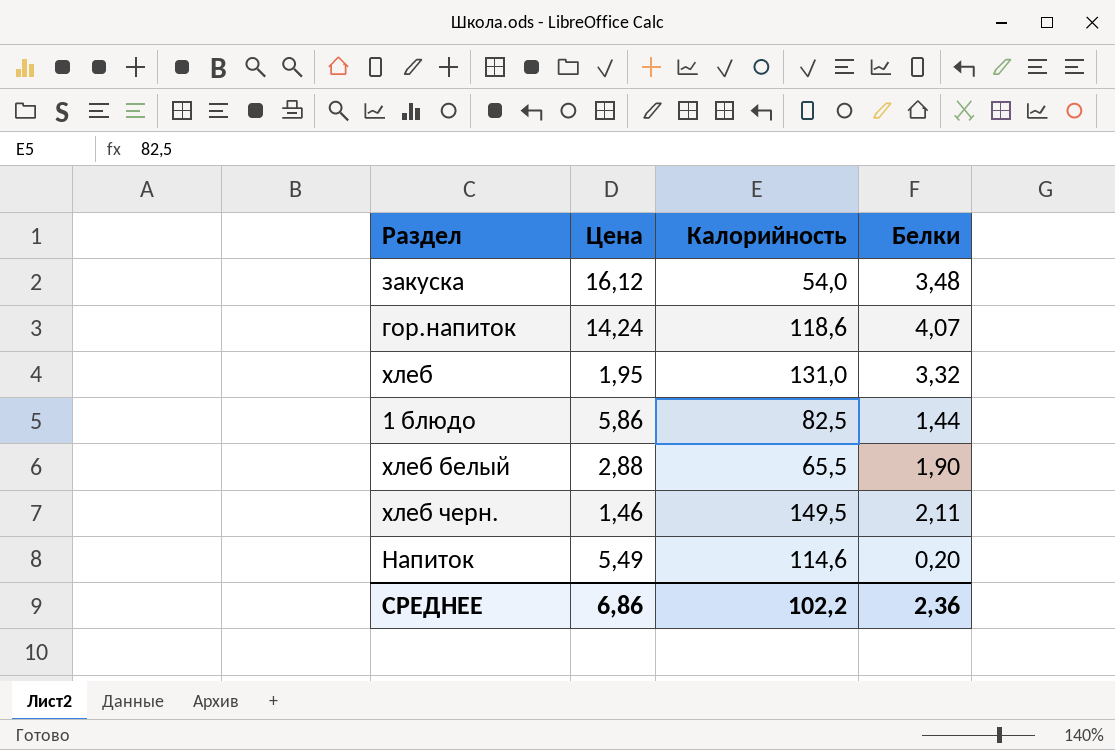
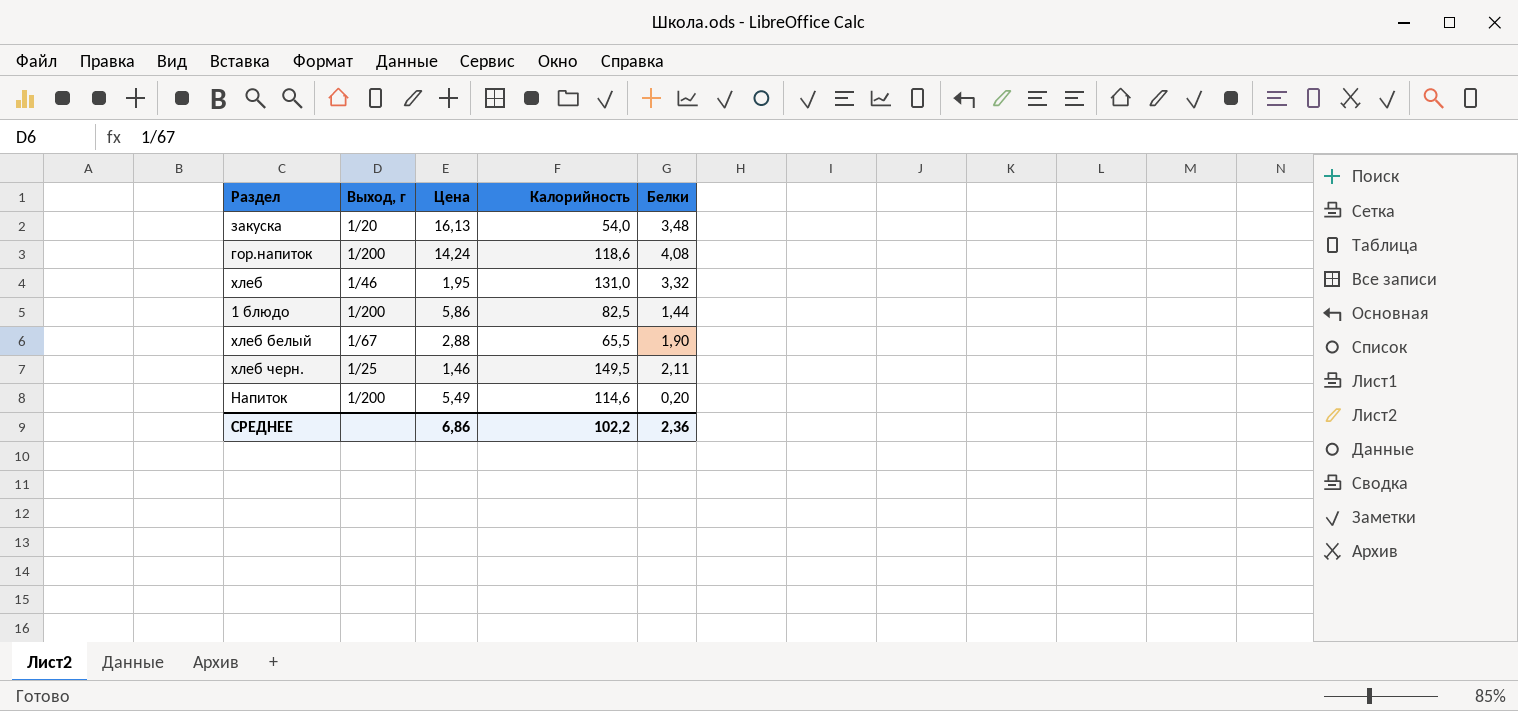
column Выход, г | position: none -> 2
закуска | Цена: 16,12 -> 16,13
гор.напиток | Белки: 4,07 -> 4,08

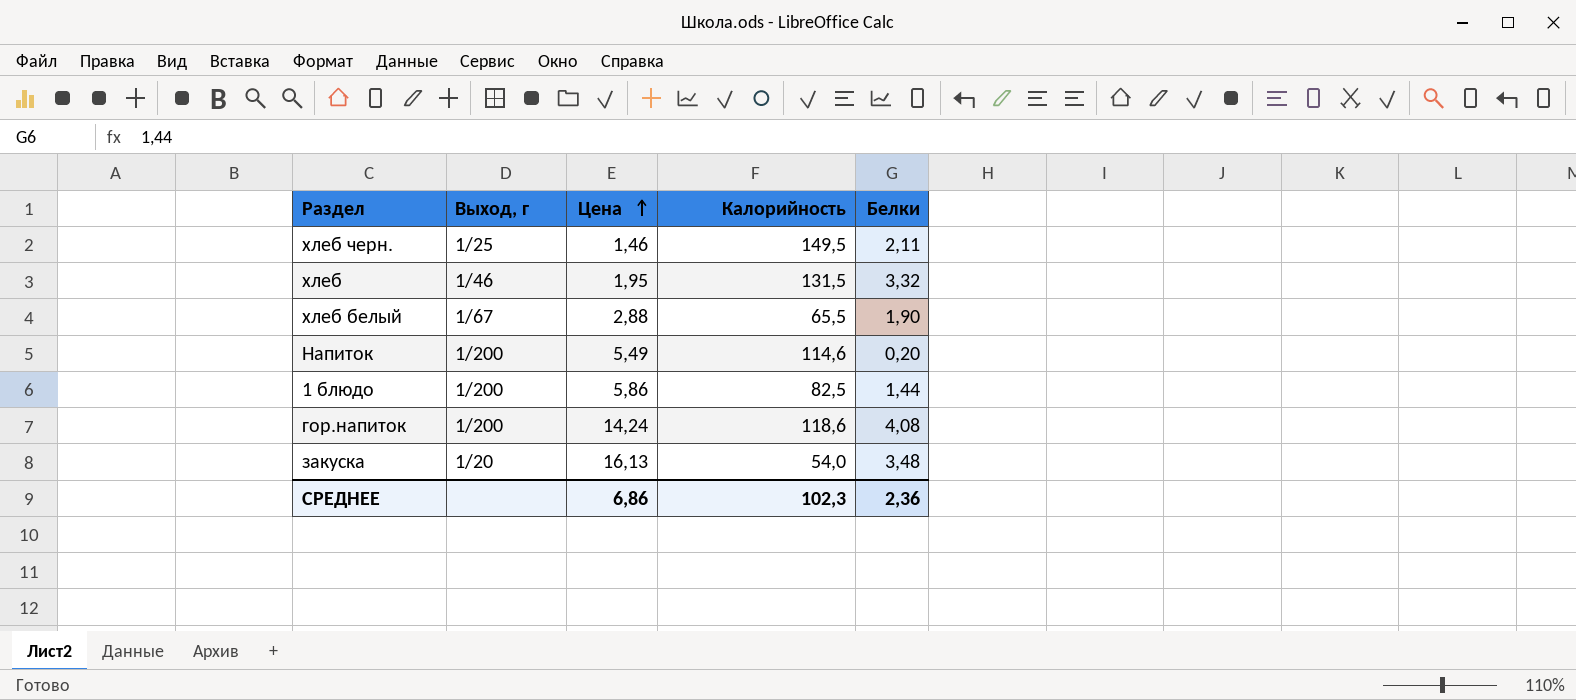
row order: none -> Цена ascending
хлеб | Калорийность: 131,0 -> 131,5
СРЕДНЕЕ | Калорийность: 102,2 -> 102,3

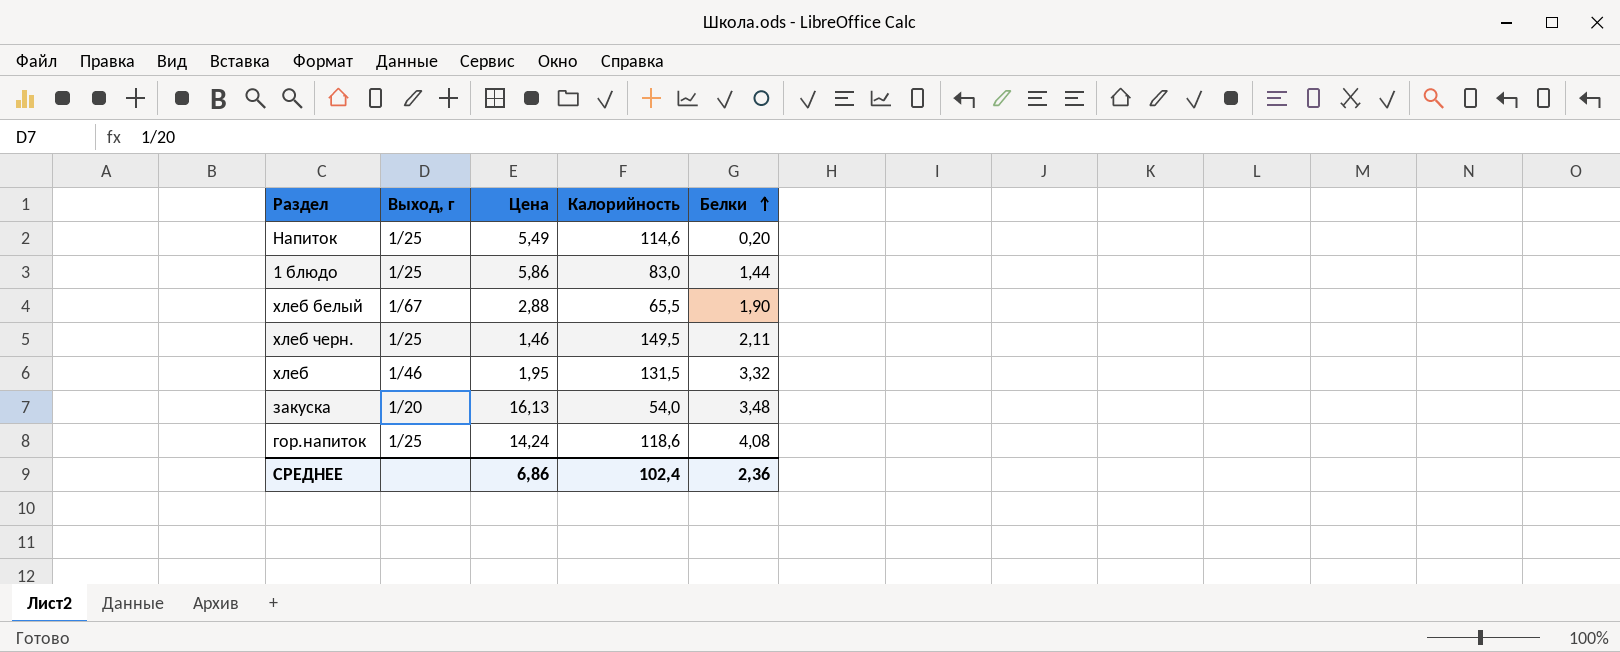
row order: Цена ascending -> Белки ascending
Напиток | Выход, г: 1/200 -> 1/25
1 блюдо | Выход, г: 1/200 -> 1/25
1 блюдо | Калорийность: 82,5 -> 83,0
гор.напиток | Выход, г: 1/200 -> 1/25
СРЕДНЕЕ | Калорийность: 102,3 -> 102,4

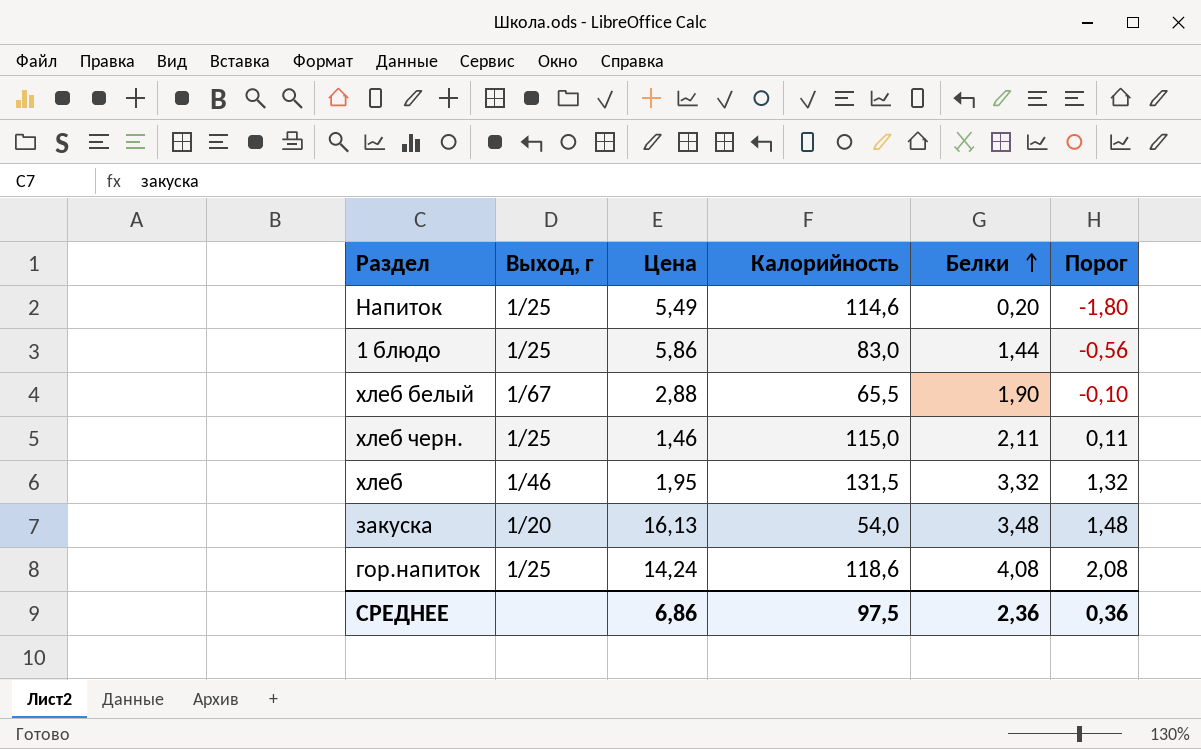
column Порог | formula: none -> [Белки] - 2
хлеб черн. | Калорийность: 149,5 -> 115,0
СРЕДНЕЕ | Калорийность: 102,4 -> 97,5

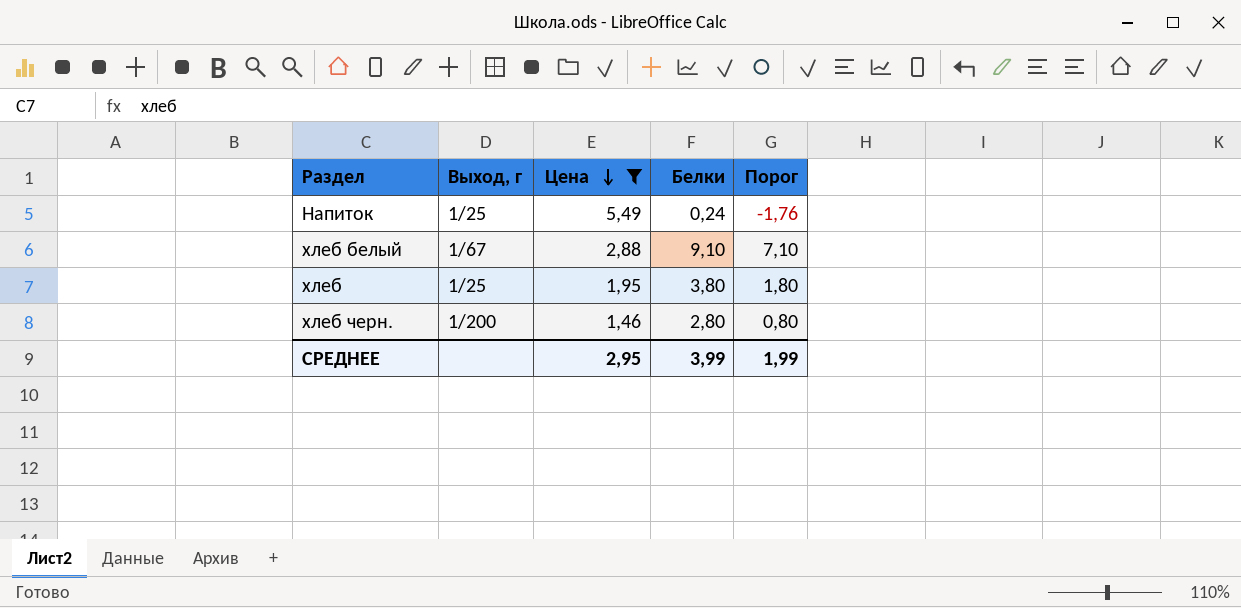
filter: none -> Цена <= 5,49
row order: Белки ascending -> Цена descending
column Калорийность | position: 4 -> none
Напиток | Белки: 0,20 -> 0,24
Напиток | Порог: -1,80 -> -1,76
хлеб белый | Белки: 1,90 -> 9,10
хлеб белый | Порог: -0,10 -> 7,10
хлеб | Выход, г: 1/46 -> 1/25
хлеб | Белки: 3,32 -> 3,80
хлеб | Порог: 1,32 -> 1,80
хлеб черн. | Выход, г: 1/25 -> 1/200
хлеб черн. | Белки: 2,11 -> 2,80
хлеб черн. | Порог: 0,11 -> 0,80
СРЕДНЕЕ | Цена: 6,86 -> 2,95
СРЕДНЕЕ | Белки: 2,36 -> 3,99
СРЕДНЕЕ | Порог: 0,36 -> 1,99

